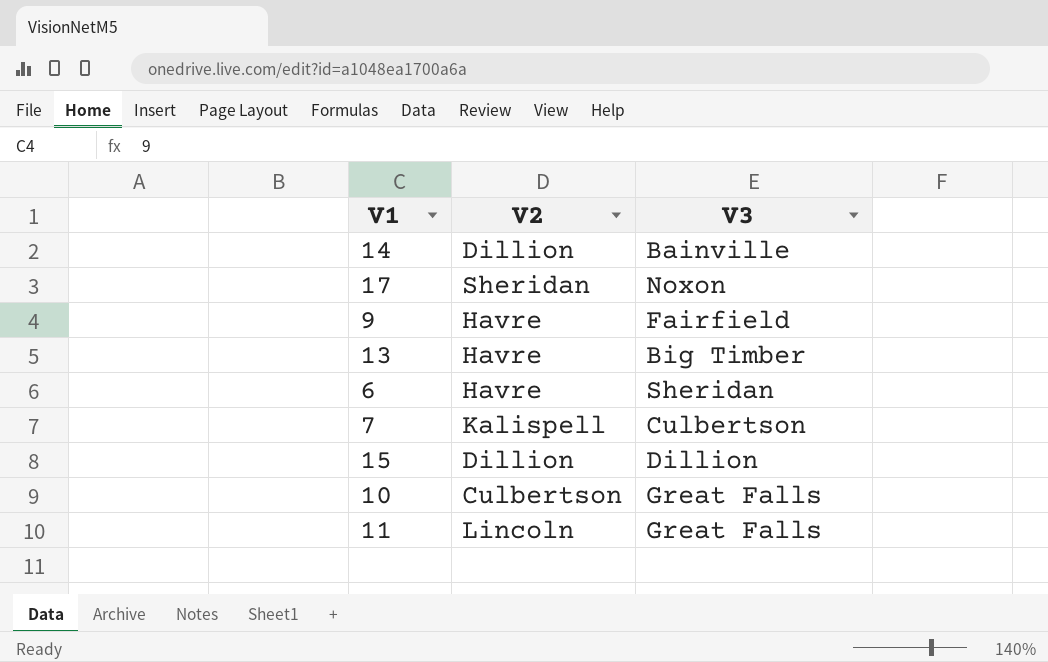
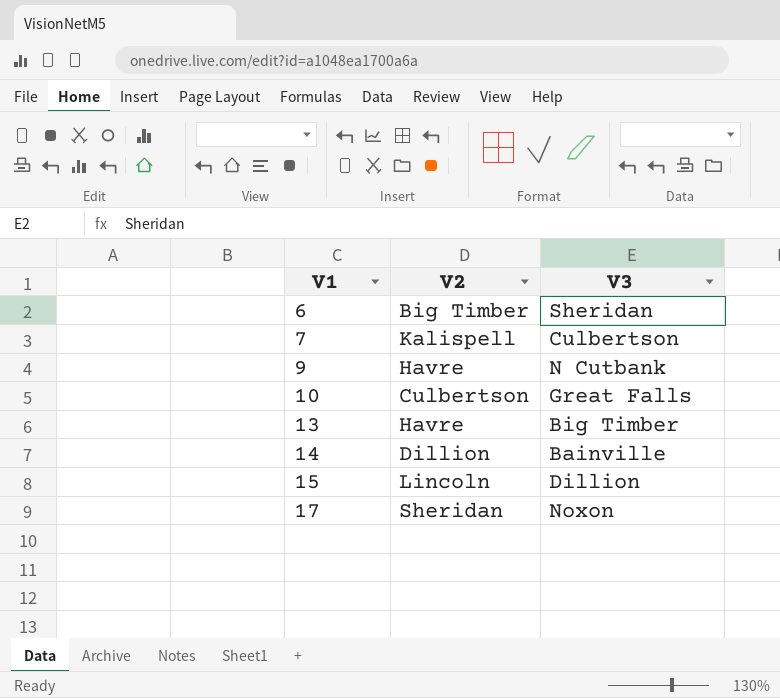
row order: none -> V1 ascending
row 11: Lincoln | Great Falls -> none
6 | V2: Havre -> Big Timber
9 | V3: Fairfield -> N Cutbank
15 | V2: Dillion -> Lincoln

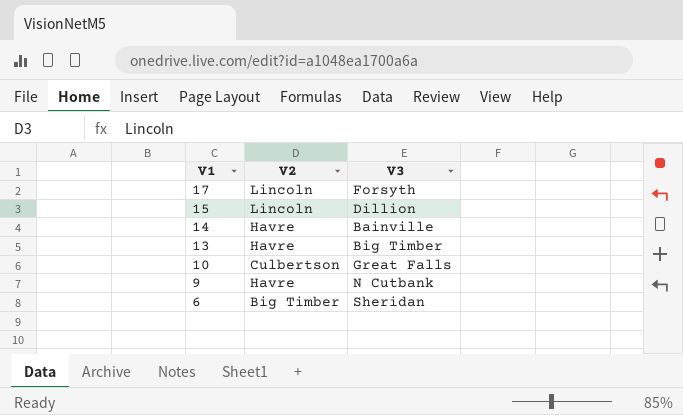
row order: V1 ascending -> V1 descending
row 7: Kalispell | Culbertson -> none
17 | V2: Sheridan -> Lincoln
17 | V3: Noxon -> Forsyth
14 | V2: Dillion -> Havre

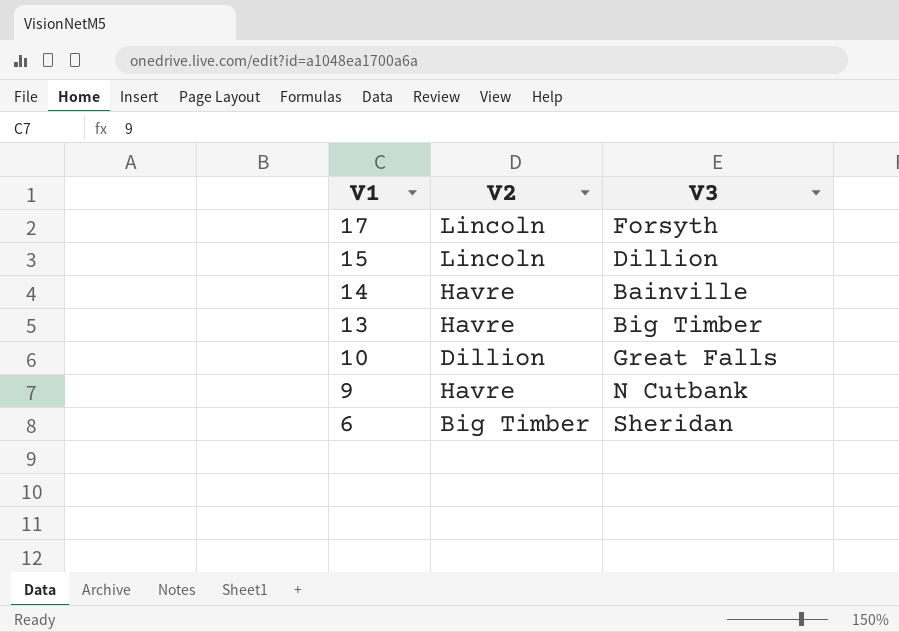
10 | V2: Culbertson -> Dillion

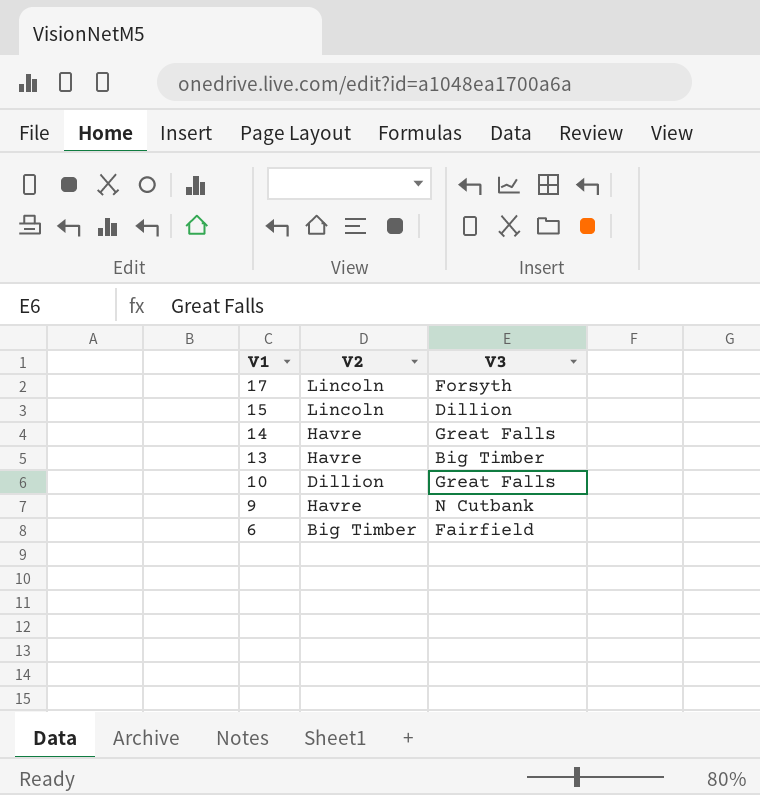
14 | V3: Bainville -> Great Falls
6 | V3: Sheridan -> Fairfield

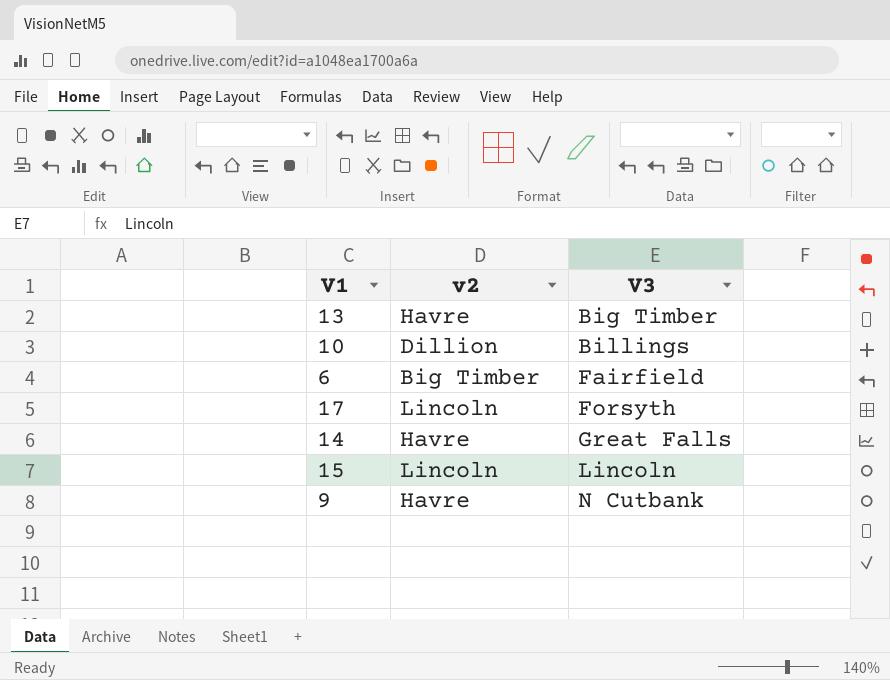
row order: V1 descending -> V3 ascending
column name: V2 -> v2
10 | V3: Great Falls -> Billings
15 | V3: Dillion -> Lincoln

